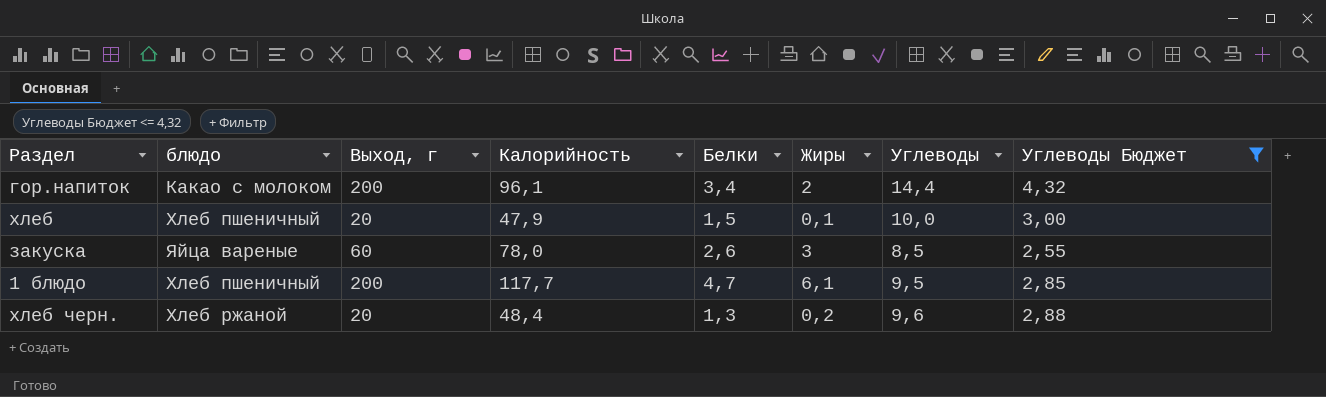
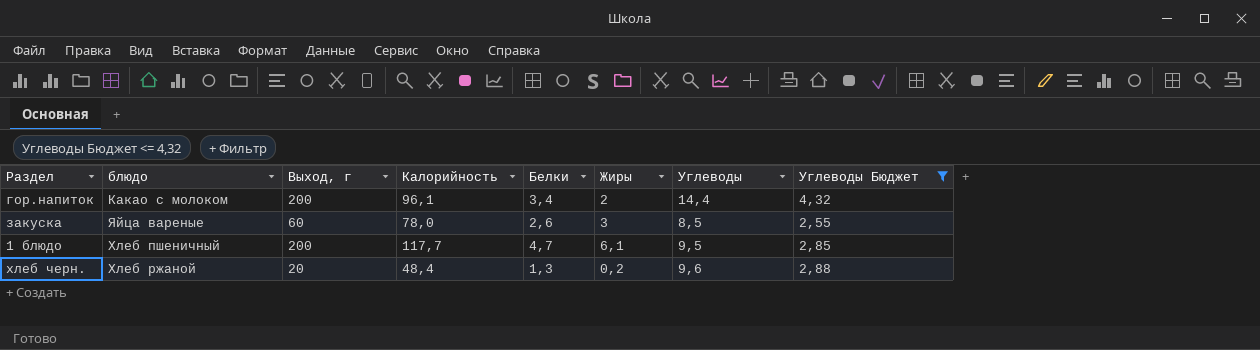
row хлеб: Хлеб пшеничный | 20 | 47,9 | 1,5 | 0,1 | 10,0 | 3,00 -> none

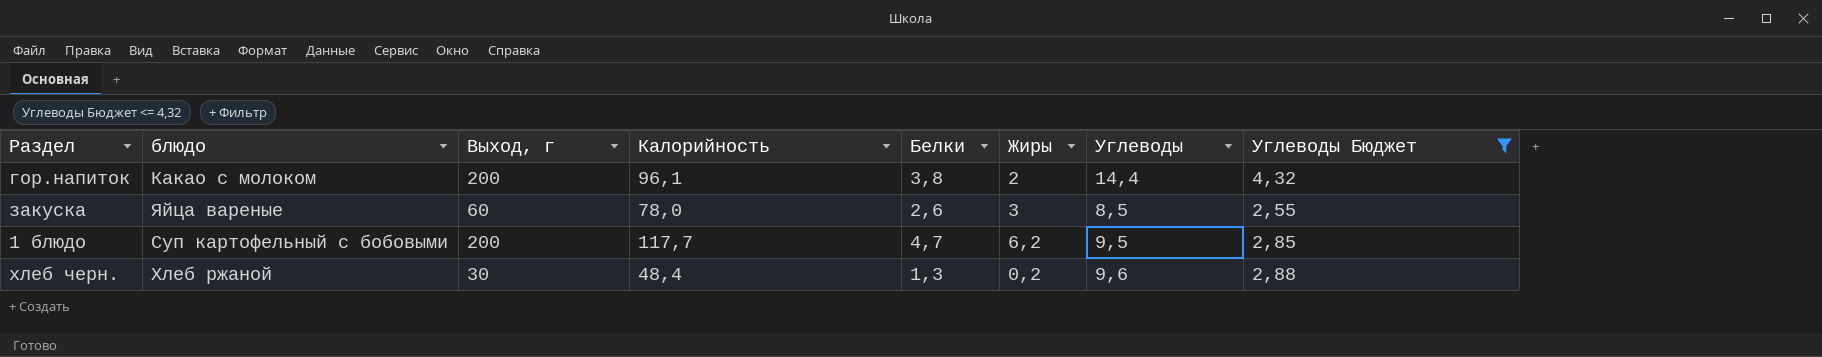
гор.напиток | Белки: 3,4 -> 3,8
1 блюдо | блюдо: Хлеб пшеничный -> Суп картофельный с бобовыми
1 блюдо | Жиры: 6,1 -> 6,2
хлеб черн. | Выход, г: 20 -> 30

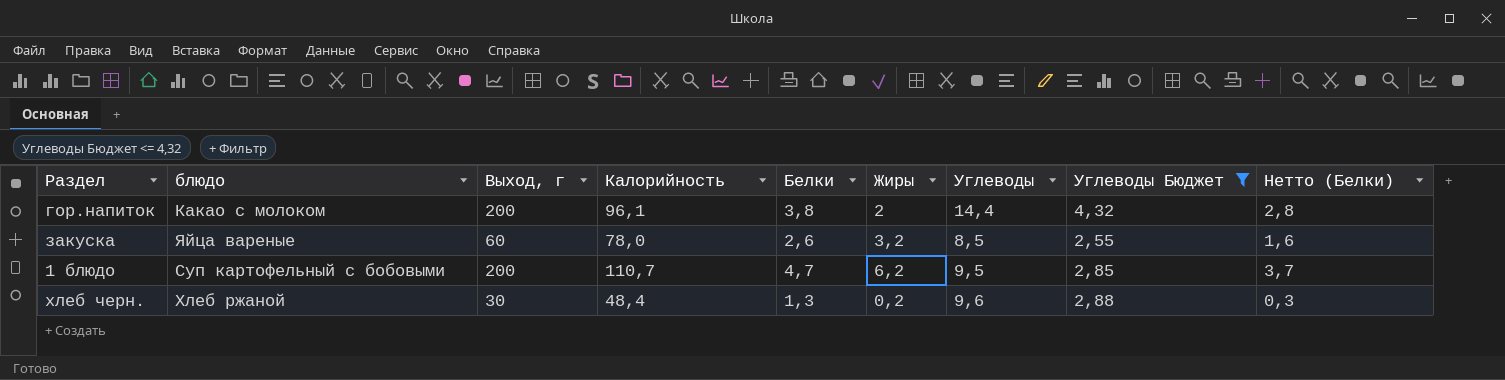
column Нетто (Белки) | formula: none -> [Белки] - 1
закуска | Жиры: 3 -> 3,2
1 блюдо | Калорийность: 117,7 -> 110,7

